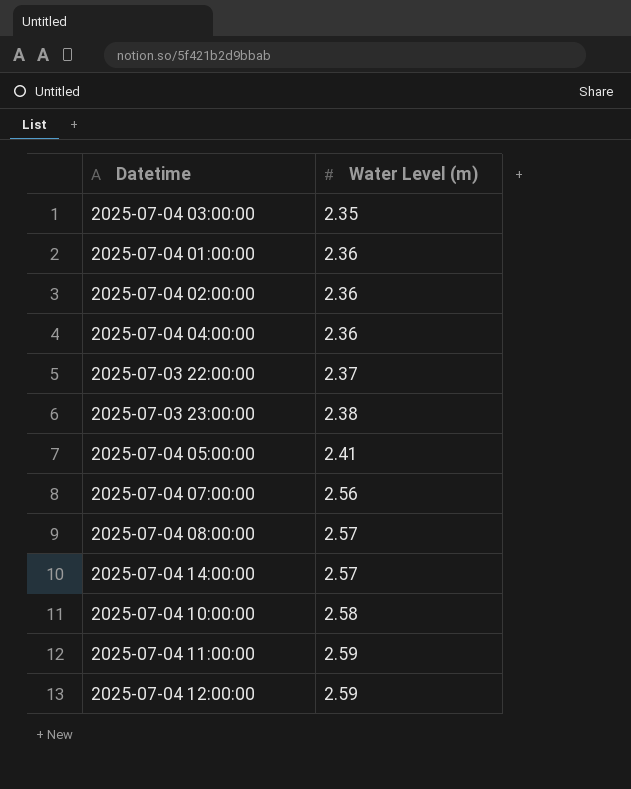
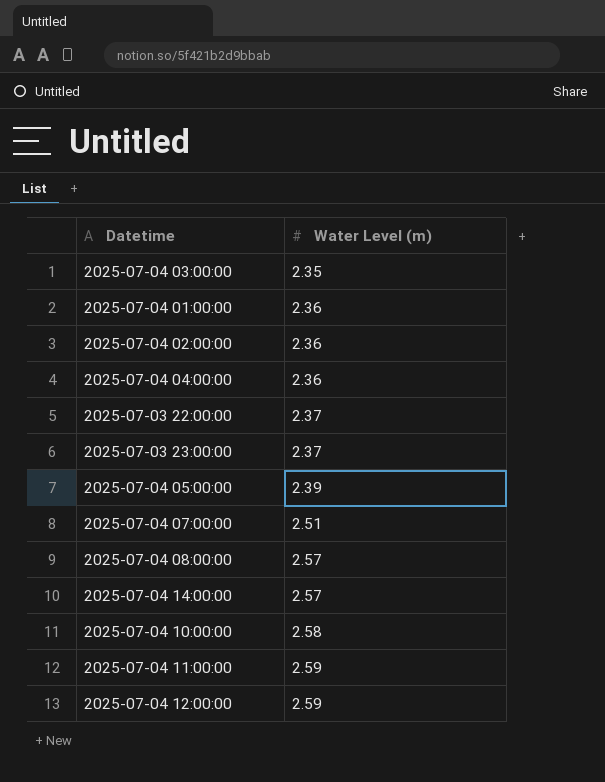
2025-07-03 23:00:00 | Water Level (m): 2.38 -> 2.37
2025-07-04 05:00:00 | Water Level (m): 2.41 -> 2.39
2025-07-04 07:00:00 | Water Level (m): 2.56 -> 2.51

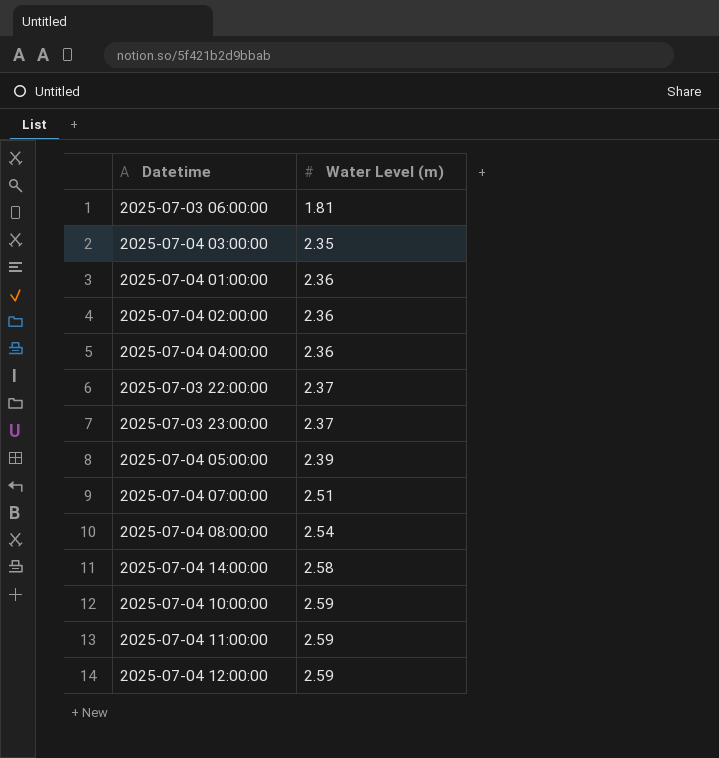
row 2025-07-03 06:00:00: none -> 1.81
2025-07-04 08:00:00 | Water Level (m): 2.57 -> 2.54
2025-07-04 14:00:00 | Water Level (m): 2.57 -> 2.58
2025-07-04 10:00:00 | Water Level (m): 2.58 -> 2.59

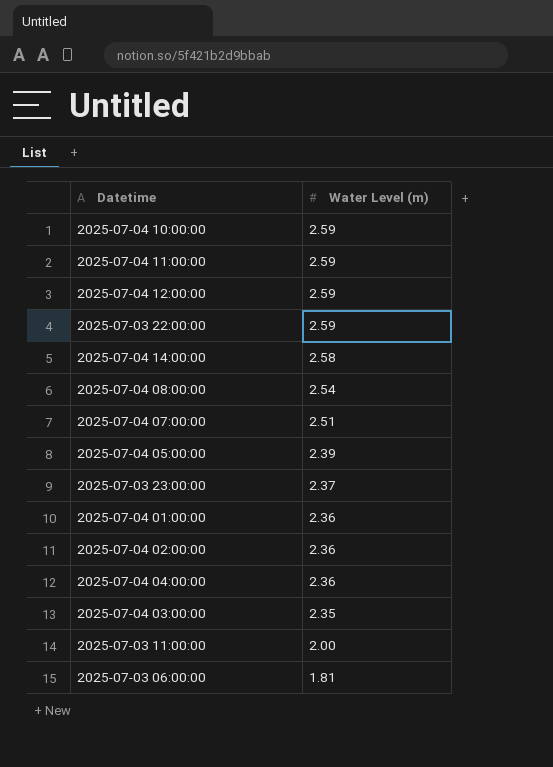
row order: Water Level (m) ascending -> Water Level (m) descending
2025-07-03 22:00:00 | Water Level (m): 2.37 -> 2.59
row 2025-07-03 11:00:00: none -> 2.00

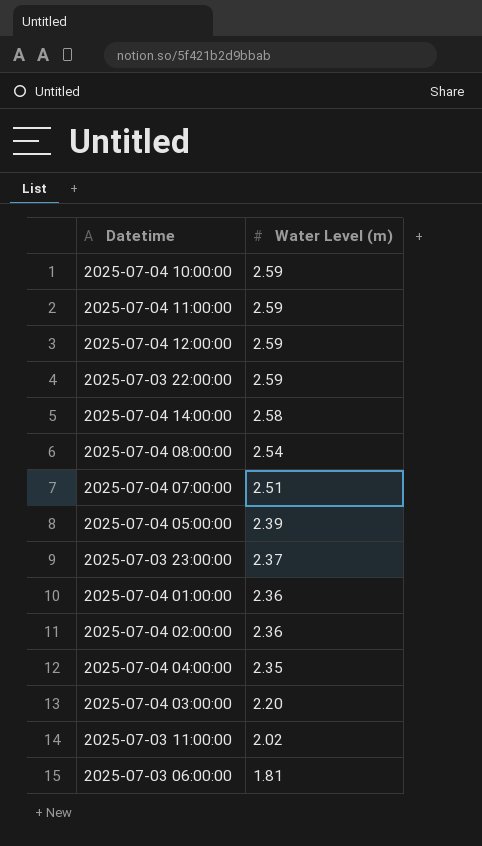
2025-07-04 04:00:00 | Water Level (m): 2.36 -> 2.35
2025-07-04 03:00:00 | Water Level (m): 2.35 -> 2.20
2025-07-03 11:00:00 | Water Level (m): 2.00 -> 2.02

